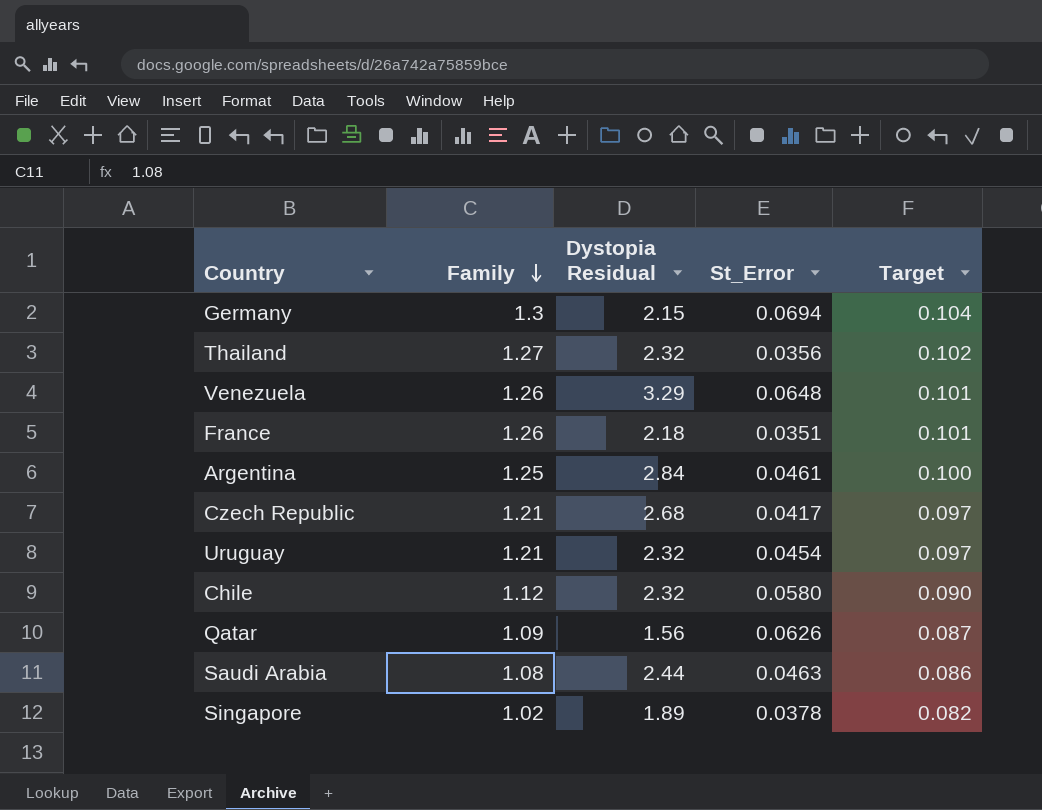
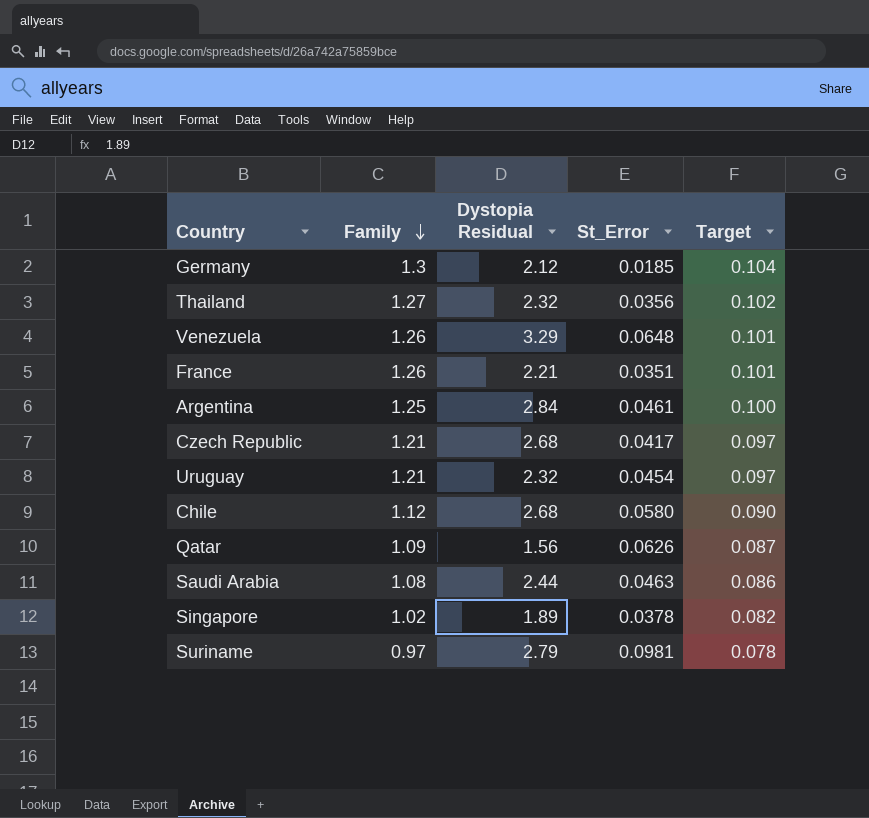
Germany | Dystopia Residual: 2.15 -> 2.12
Germany | St_Error: 0.0694 -> 0.0185
France | Dystopia Residual: 2.18 -> 2.21
Chile | Dystopia Residual: 2.32 -> 2.68
row Suriname: none -> 0.97 | 2.79 | 0.0981 | 0.078

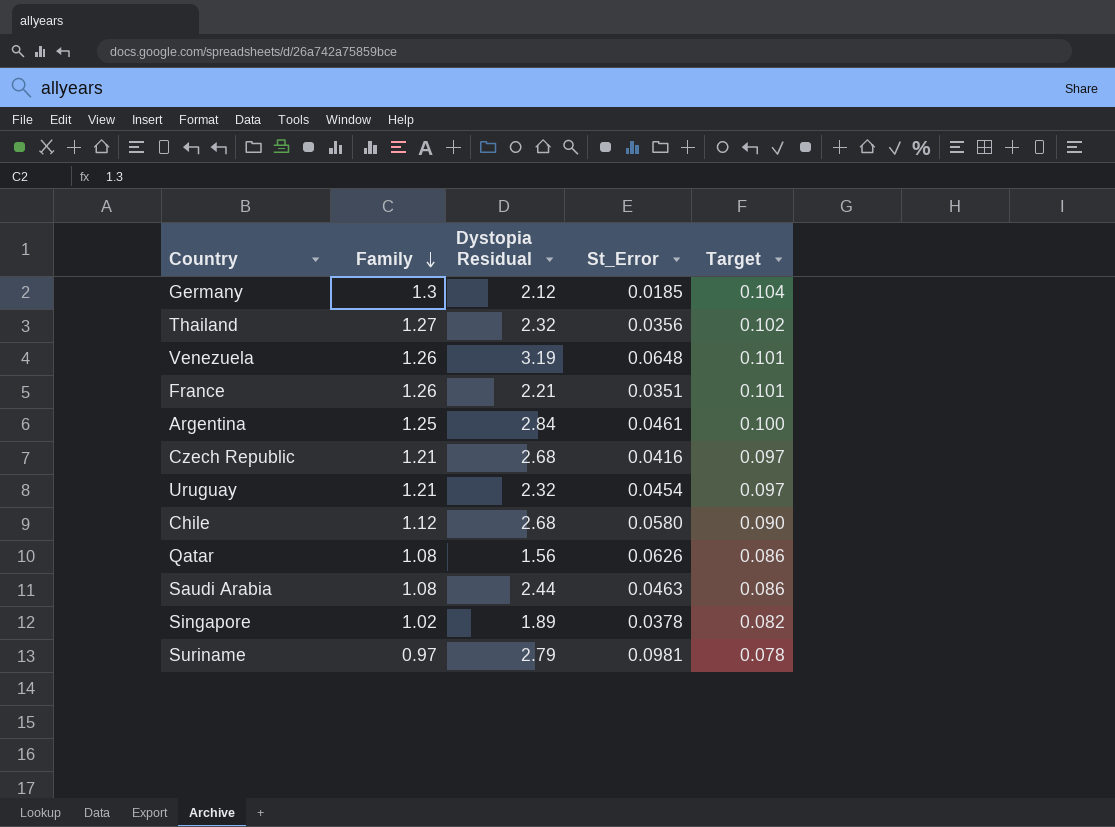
Venezuela | Dystopia Residual: 3.29 -> 3.19
Czech Republic | St_Error: 0.0417 -> 0.0416
Qatar | Family: 1.09 -> 1.08
Qatar | Target: 0.087 -> 0.086

